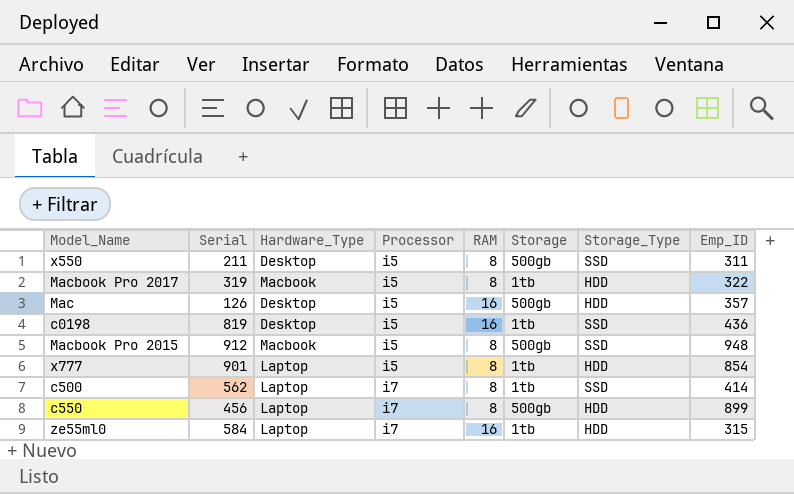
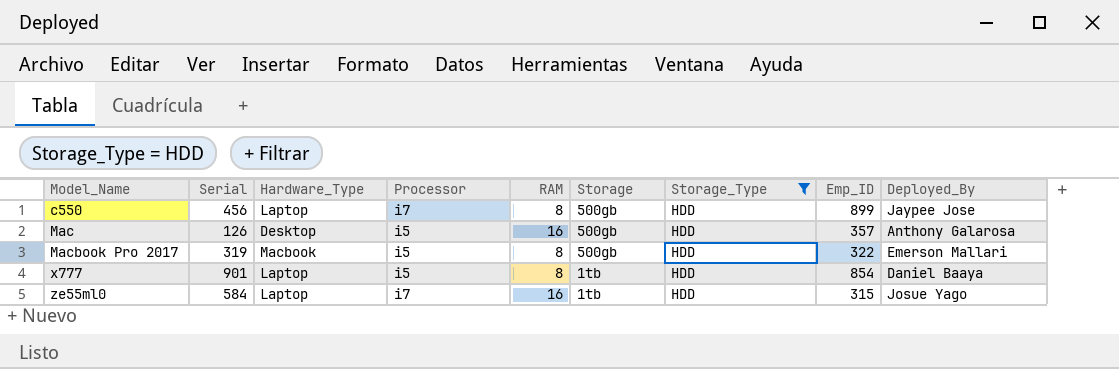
filter: none -> Storage_Type = HDD
row order: Processor ascending -> Model_Name ascending
column Deployed_By | position: none -> 9
Macbook Pro 2017 | Storage: 1tb -> 500gb

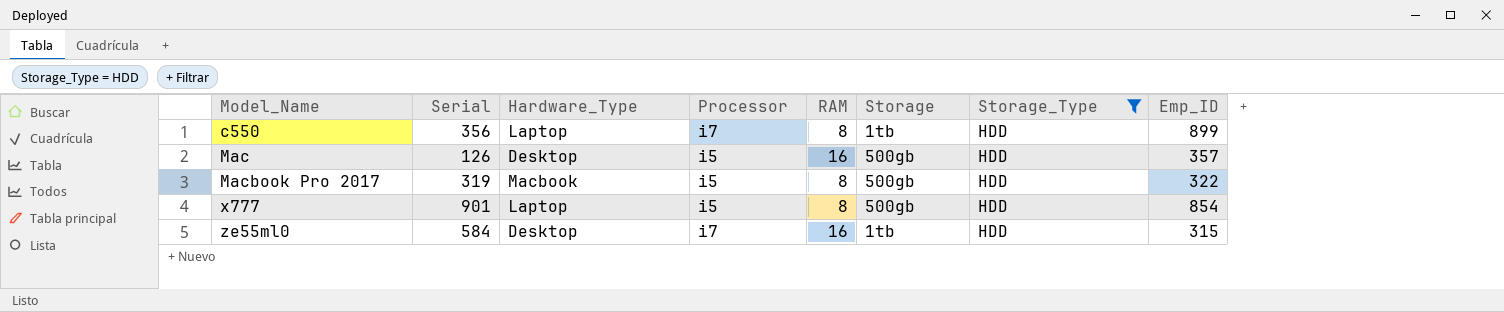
column Deployed_By | position: 9 -> none
c550 | Serial: 456 -> 356
c550 | Storage: 500gb -> 1tb
x777 | Storage: 1tb -> 500gb
ze55ml0 | Hardware_Type: Laptop -> Desktop

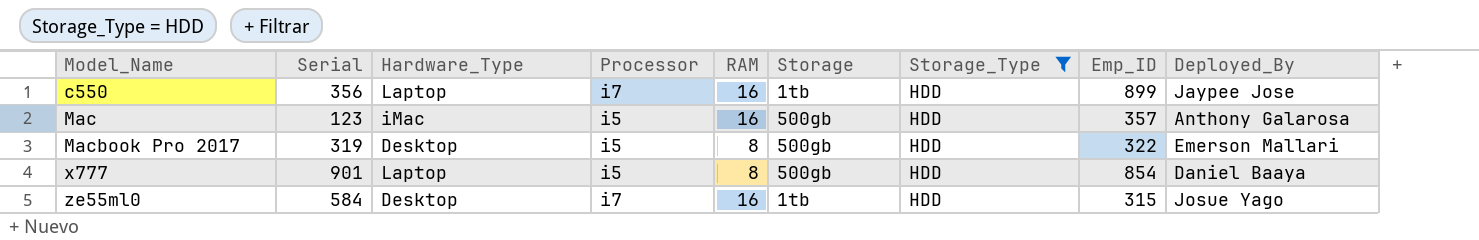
column Deployed_By | position: none -> 9
c550 | RAM: 8 -> 16
Mac | Serial: 126 -> 123
Mac | Hardware_Type: Desktop -> iMac
Macbook Pro 2017 | Hardware_Type: Macbook -> Desktop

